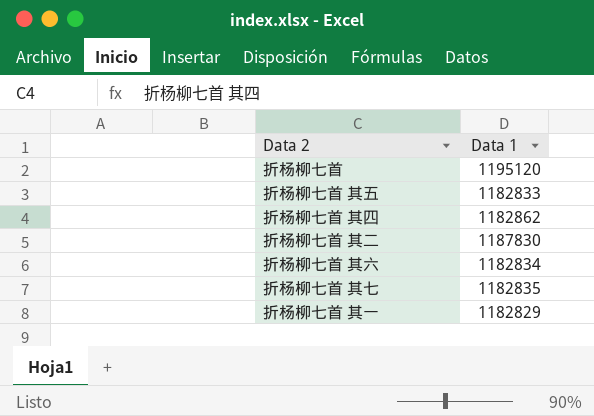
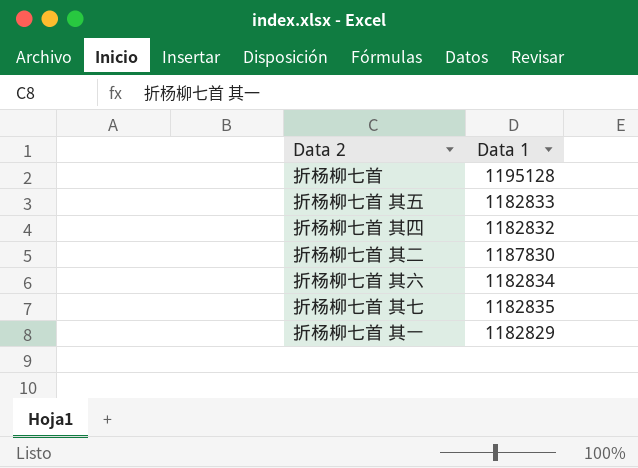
折杨柳七首 | Data 1: 1195120 -> 1195128
折杨柳七首 其四 | Data 1: 1182862 -> 1182832

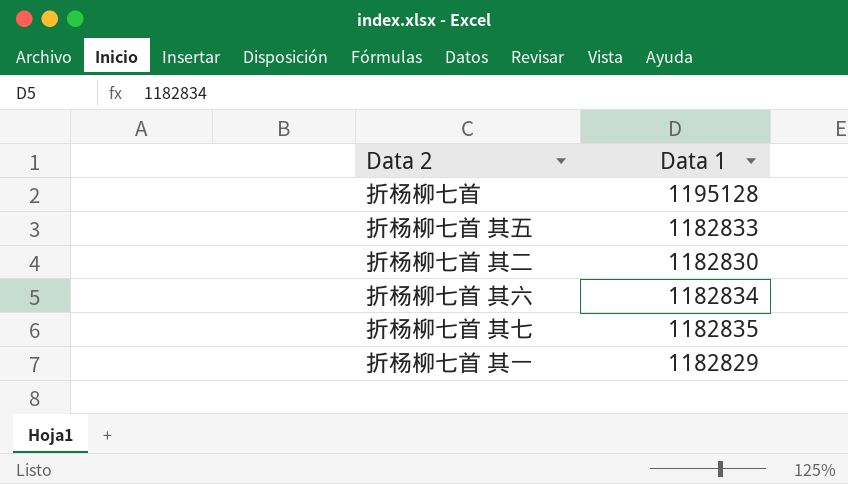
row 折杨柳七首 其四: 1182832 -> none
折杨柳七首 其二 | Data 1: 1187830 -> 1182830

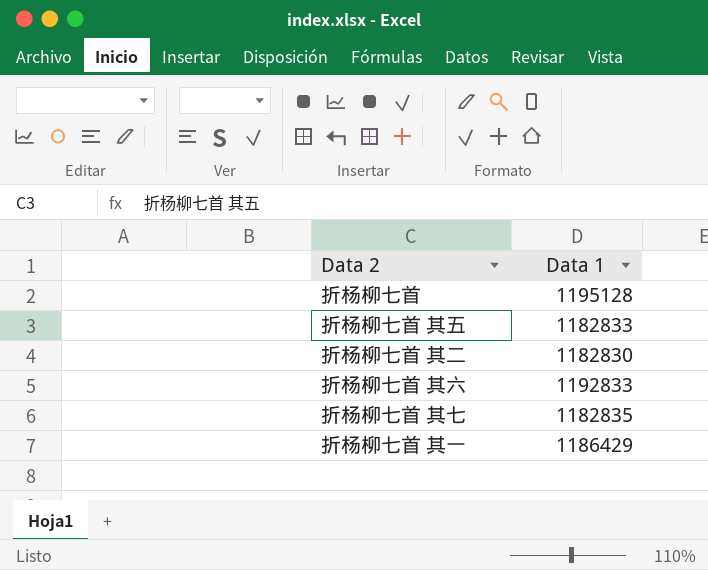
折杨柳七首 其六 | Data 1: 1182834 -> 1192833
折杨柳七首 其一 | Data 1: 1182829 -> 1186429

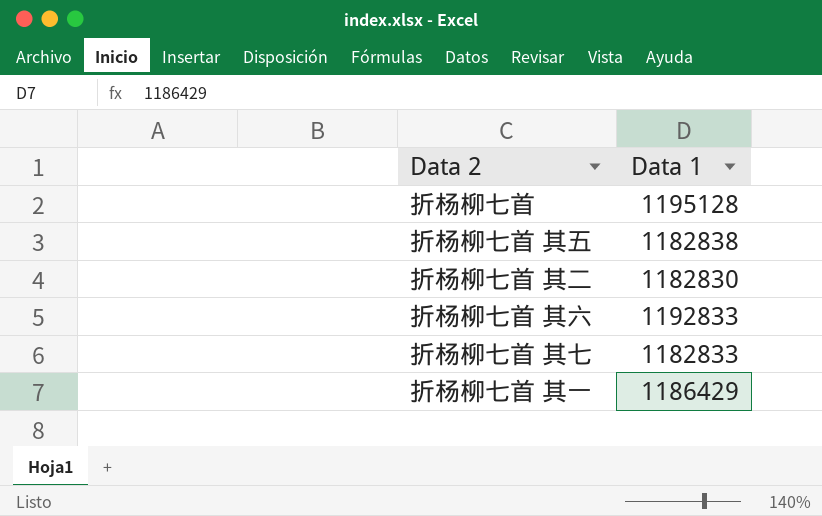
折杨柳七首 其五 | Data 1: 1182833 -> 1182838
折杨柳七首 其七 | Data 1: 1182835 -> 1182833

